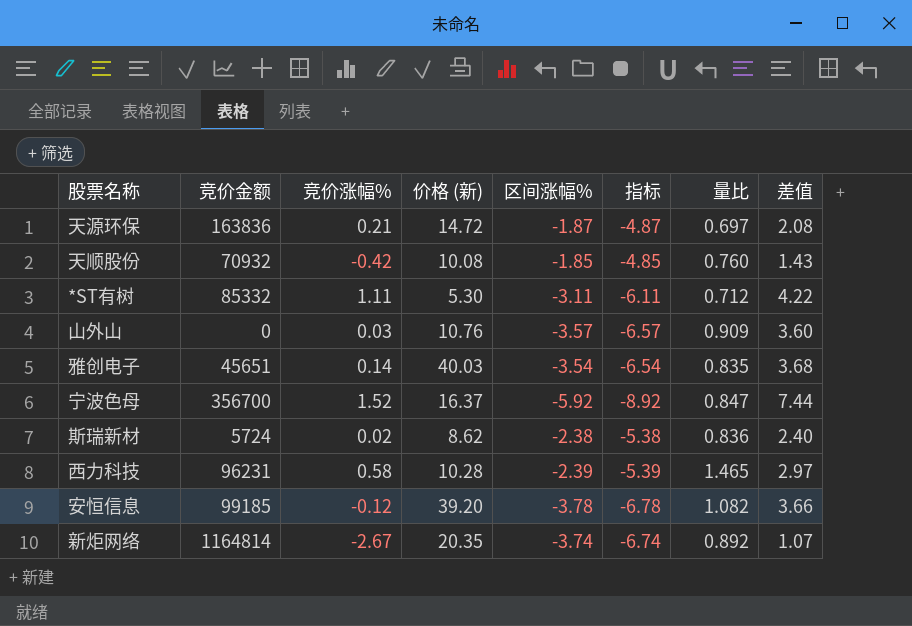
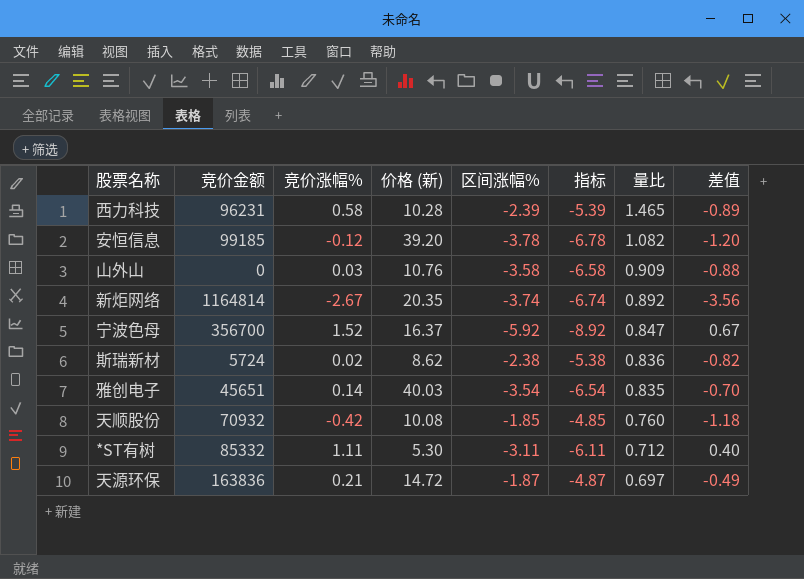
row order: none -> 量比 descending
column 差值 | formula: [竞价涨幅%] - [区间涨幅%] -> [竞价涨幅%] - [量比]
山外山 | 区间涨幅%: -3.57 -> -3.58
山外山 | 指标: -6.57 -> -6.58

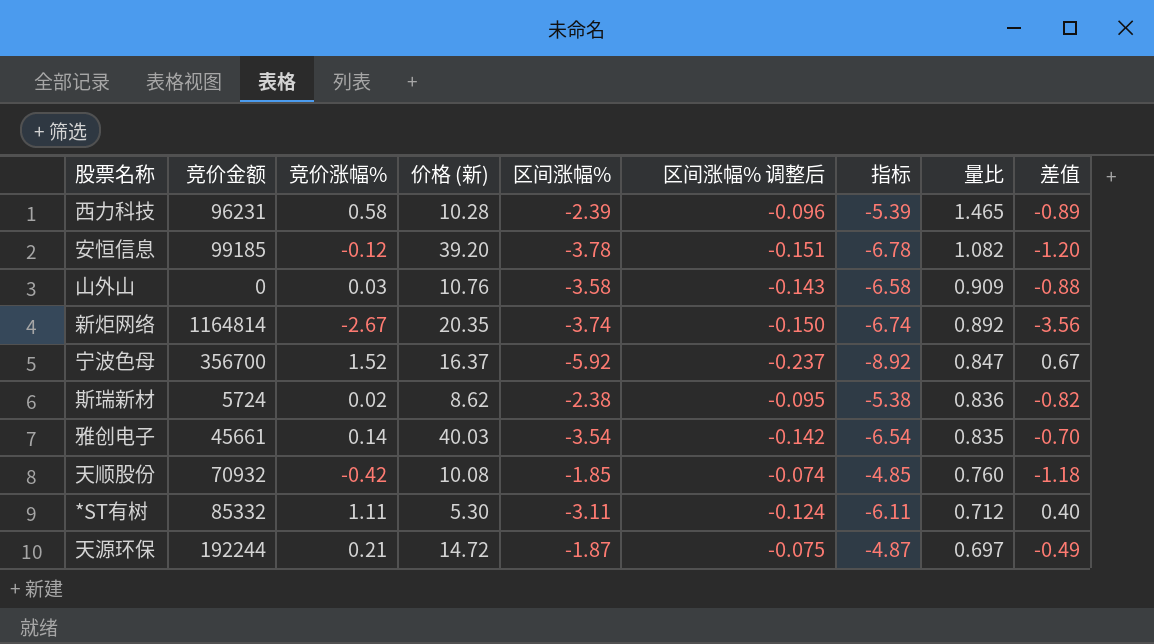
column 区间涨幅% 调整后 | formula: none -> [区间涨幅%] * 0.04
雅创电子 | 竞价金额: 45651 -> 45661
天源环保 | 竞价金额: 163836 -> 192244

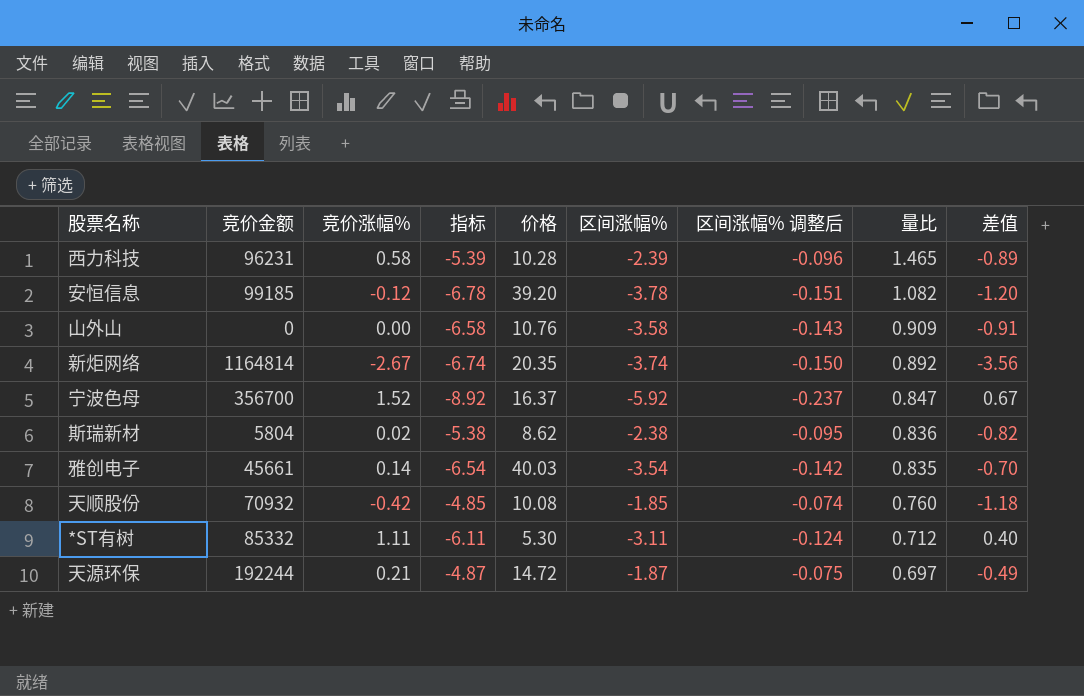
column 指标 | position: 7 -> 4
column name: 价格 (新) -> 价格
山外山 | 竞价涨幅%: 0.03 -> 0.00
山外山 | 差值: -0.88 -> -0.91
斯瑞新材 | 竞价金额: 5724 -> 5804

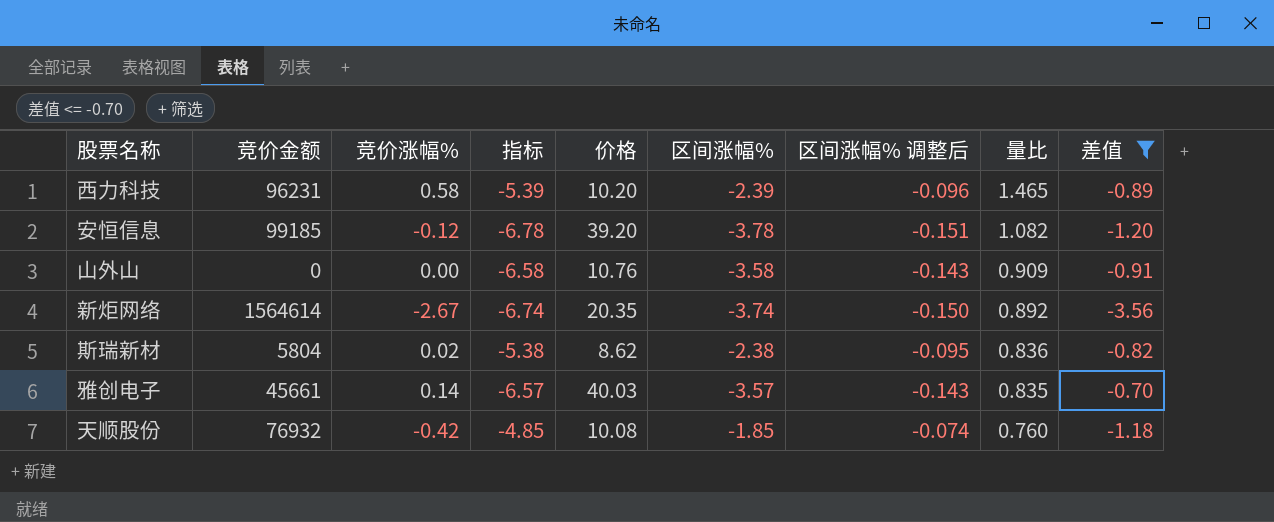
filter: none -> 差值 <= -0.70
西力科技 | 价格: 10.28 -> 10.20
新炬网络 | 竞价金额: 1164814 -> 1564614
雅创电子 | 指标: -6.54 -> -6.57
雅创电子 | 区间涨幅%: -3.54 -> -3.57
雅创电子 | 区间涨幅% 调整后: -0.142 -> -0.143
天顺股份 | 竞价金额: 70932 -> 76932

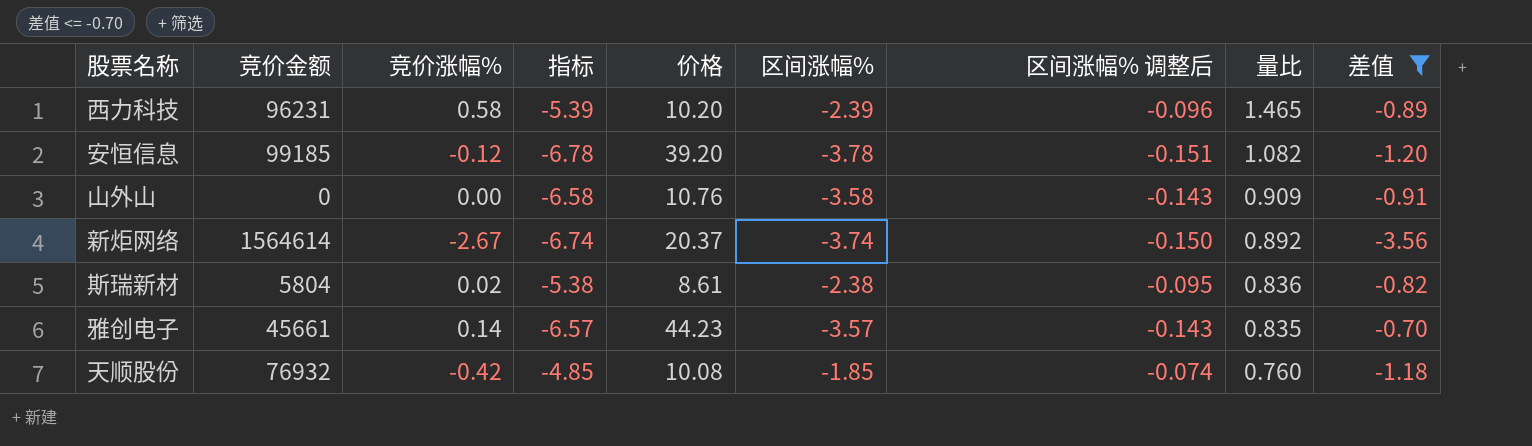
新炬网络 | 价格: 20.35 -> 20.37
斯瑞新材 | 价格: 8.62 -> 8.61
雅创电子 | 价格: 40.03 -> 44.23

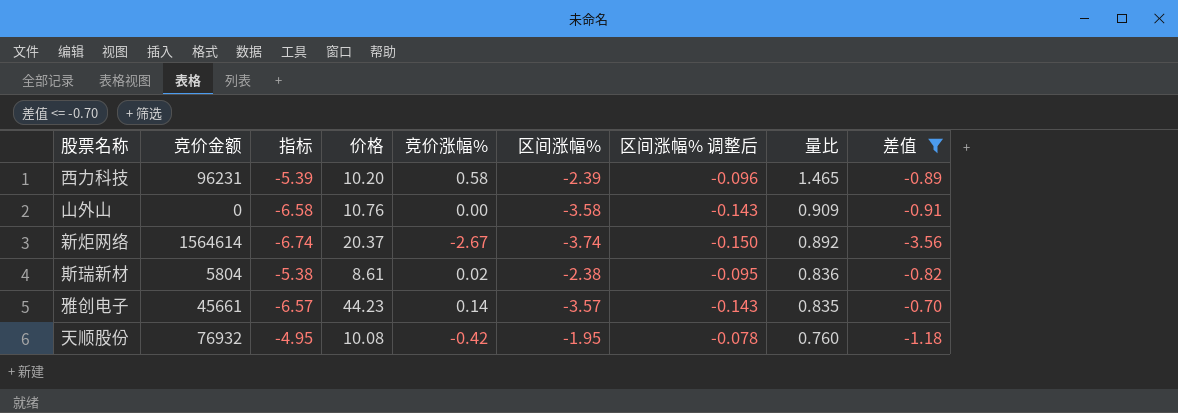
column 竞价涨幅% | position: 3 -> 5
row 安恒信息: 99185 | -0.12 | -6.78 | 39.20 | -3.78 | -0.151 | 1.082 | -1.20 -> none
天顺股份 | 指标: -4.85 -> -4.95
天顺股份 | 区间涨幅%: -1.85 -> -1.95
天顺股份 | 区间涨幅% 调整后: -0.074 -> -0.078

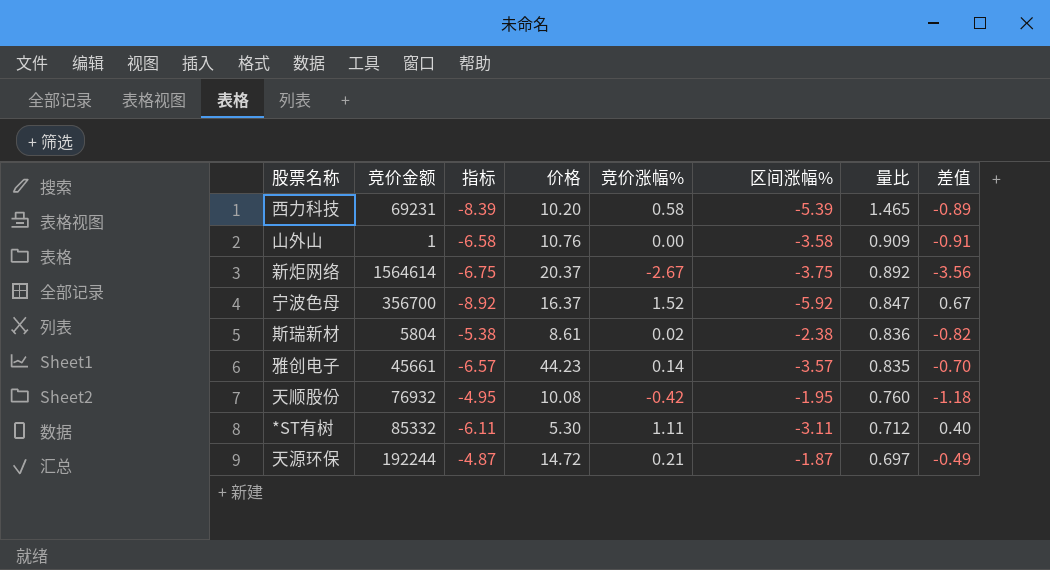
filter: 差值 <= -0.70 -> none
column 区间涨幅% 调整后 | formula: [区间涨幅%] * 0.04 -> none
西力科技 | 竞价金额: 96231 -> 69231
西力科技 | 指标: -5.39 -> -8.39
西力科技 | 区间涨幅%: -2.39 -> -5.39
山外山 | 竞价金额: 0 -> 1
新炬网络 | 指标: -6.74 -> -6.75
新炬网络 | 区间涨幅%: -3.74 -> -3.75

